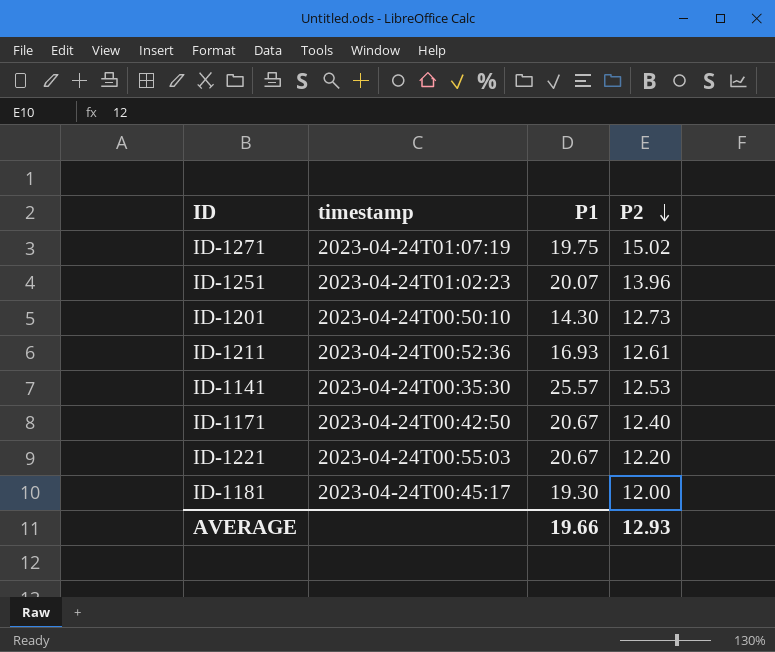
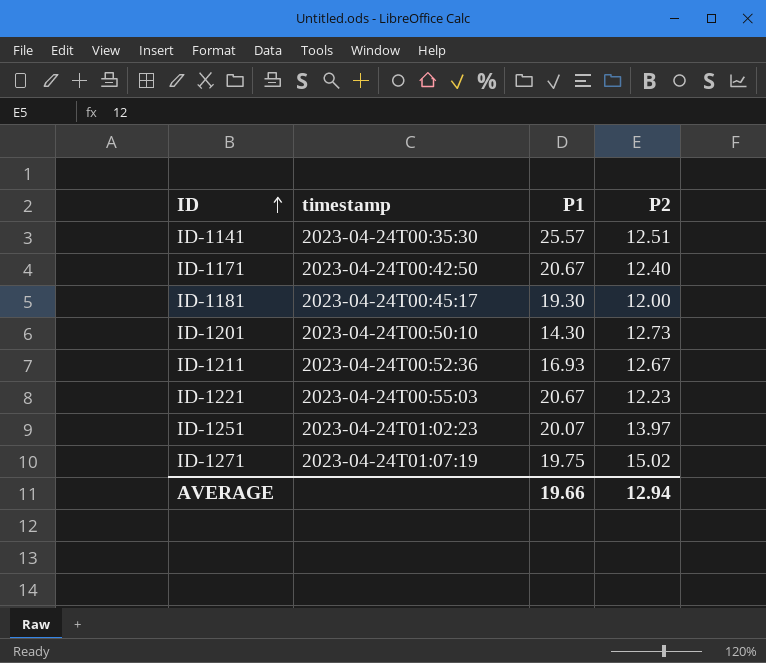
row order: P2 descending -> ID ascending
ID-1141 | P2: 12.53 -> 12.51
ID-1211 | P2: 12.61 -> 12.67
ID-1221 | P2: 12.20 -> 12.23
ID-1251 | P2: 13.96 -> 13.97
AVERAGE | P2: 12.93 -> 12.94

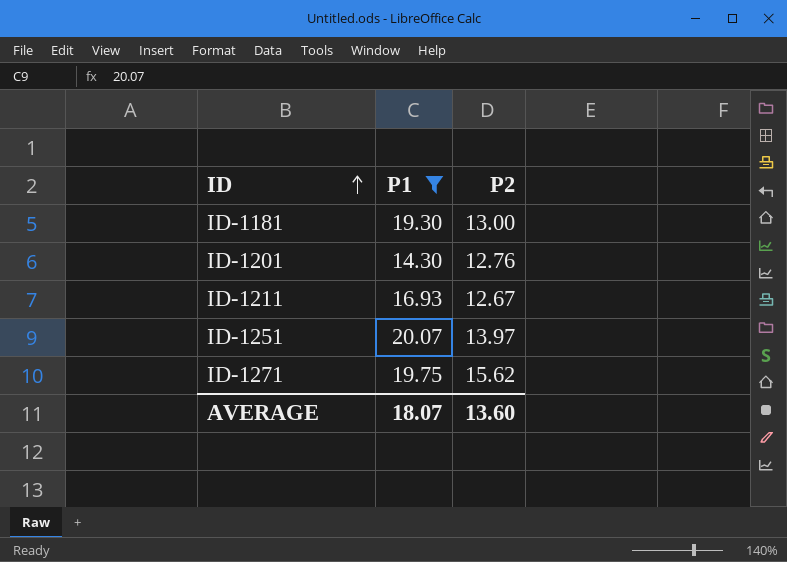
filter: none -> P1 <= 20.07
column timestamp | position: 2 -> none
ID-1181 | P2: 12.00 -> 13.00
ID-1201 | P2: 12.73 -> 12.76
ID-1271 | P2: 15.02 -> 15.62
AVERAGE | P1: 19.66 -> 18.07
AVERAGE | P2: 12.94 -> 13.60

